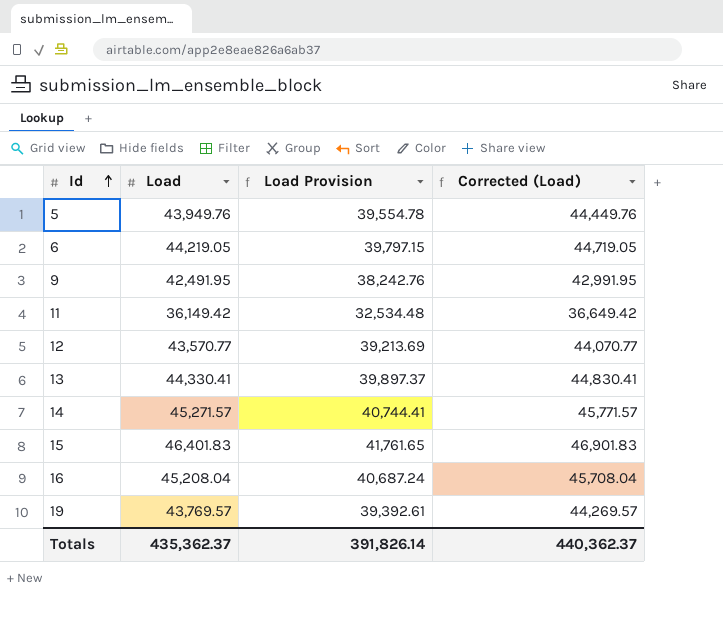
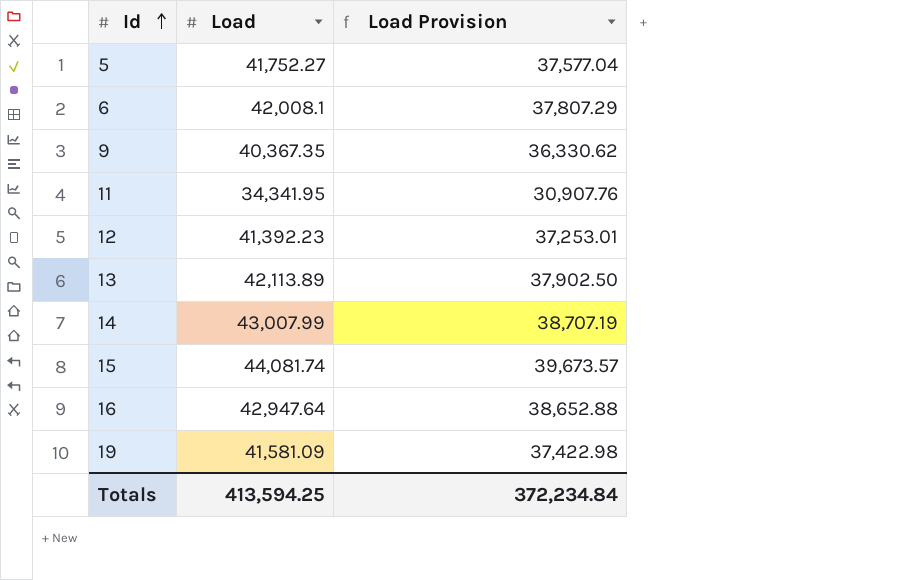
column Corrected (Load) | formula: [Load] + 500 -> none
5 | Load: 43,949.76 -> 41,752.27
5 | Load Provision: 39,554.78 -> 37,577.04
6 | Load: 44,219.05 -> 42,008.1
6 | Load Provision: 39,797.15 -> 37,807.29
9 | Load: 42,491.95 -> 40,367.35
9 | Load Provision: 38,242.76 -> 36,330.62
11 | Load: 36,149.42 -> 34,341.95
11 | Load Provision: 32,534.48 -> 30,907.76
12 | Load: 43,570.77 -> 41,392.23
12 | Load Provision: 39,213.69 -> 37,253.01
13 | Load: 44,330.41 -> 42,113.89
13 | Load Provision: 39,897.37 -> 37,902.50
14 | Load: 45,271.57 -> 43,007.99
14 | Load Provision: 40,744.41 -> 38,707.19
15 | Load: 46,401.83 -> 44,081.74
15 | Load Provision: 41,761.65 -> 39,673.57
16 | Load: 45,208.04 -> 42,947.64
16 | Load Provision: 40,687.24 -> 38,652.88
19 | Load: 43,769.57 -> 41,581.09
19 | Load Provision: 39,392.61 -> 37,422.98
Totals | Load: 435,362.37 -> 413,594.25
Totals | Load Provision: 391,826.14 -> 372,234.84

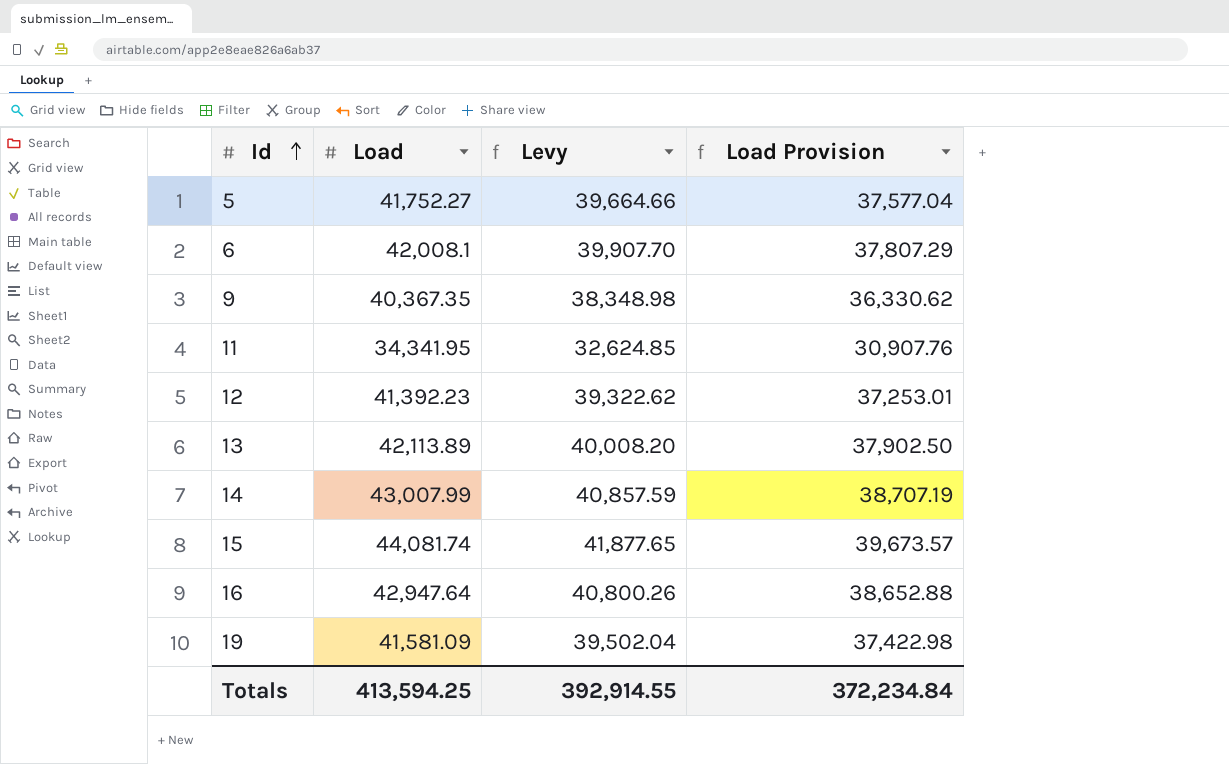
column Levy | formula: none -> [Load] * 0.95

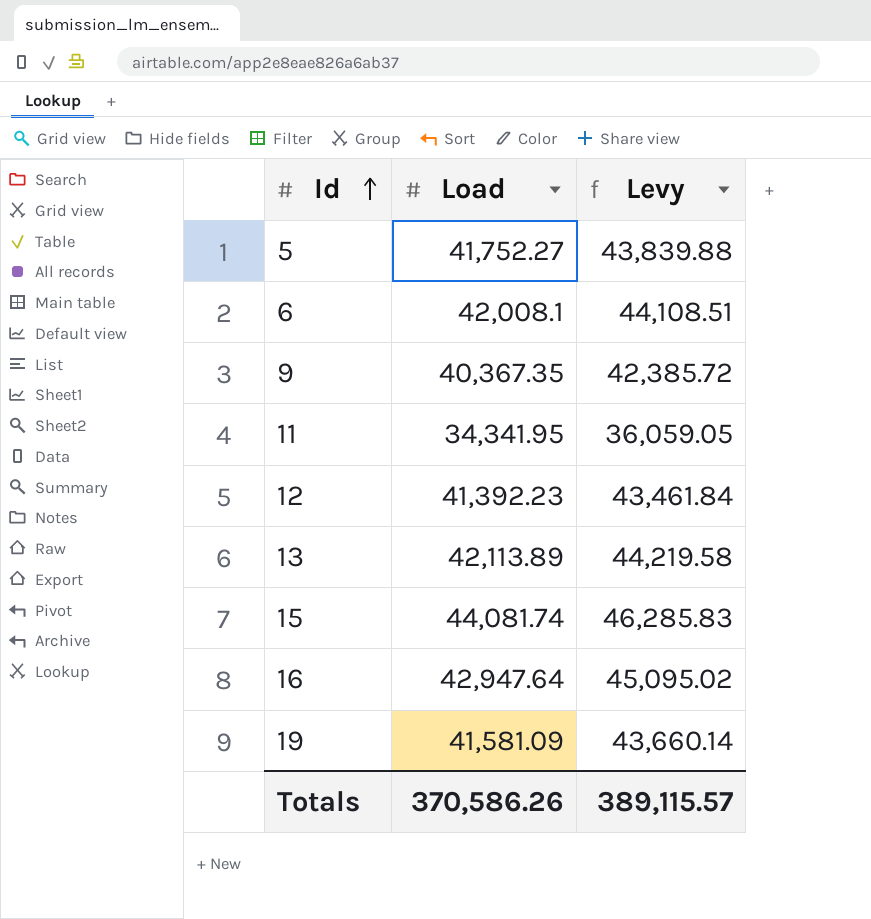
column Load Provision | formula: [Load] * 0.9 -> none
column Levy | formula: [Load] * 0.95 -> [Load] * 1.05
row 14: 43,007.99 | 40,857.59 | 38,707.19 -> none
Totals | Load: 413,594.25 -> 370,586.26
Totals | Levy: 392,914.55 -> 389,115.57

